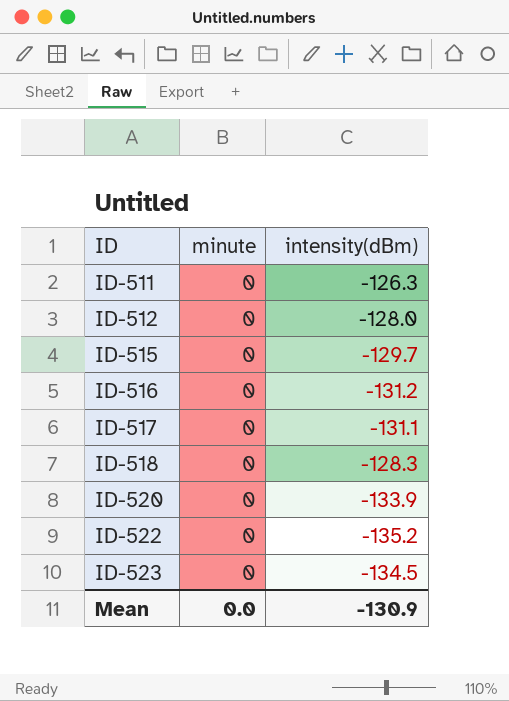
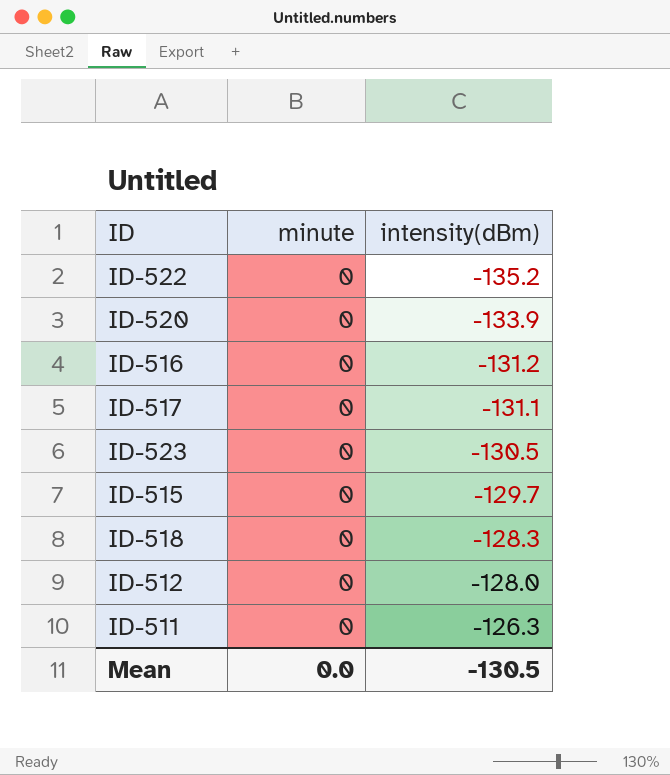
row order: ID ascending -> intensity(dBm) ascending
ID-523 | intensity(dBm): -134.5 -> -130.5
Mean | intensity(dBm): -130.9 -> -130.5

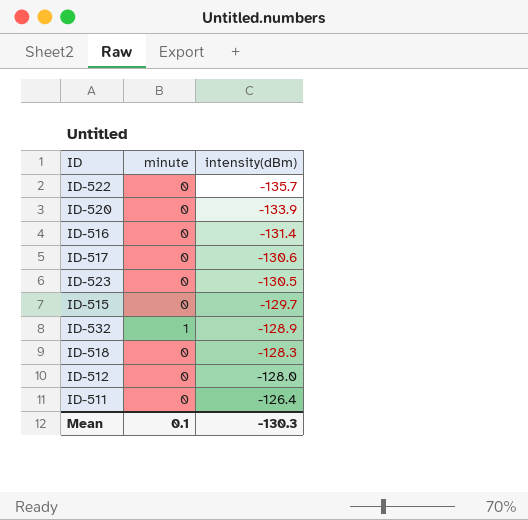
ID-522 | intensity(dBm): -135.2 -> -135.7
ID-516 | intensity(dBm): -131.2 -> -131.4
ID-517 | intensity(dBm): -131.1 -> -130.6
row ID-532: none -> 1 | -128.9
ID-511 | intensity(dBm): -126.3 -> -126.4
Mean | minute: 0.0 -> 0.1
Mean | intensity(dBm): -130.5 -> -130.3

